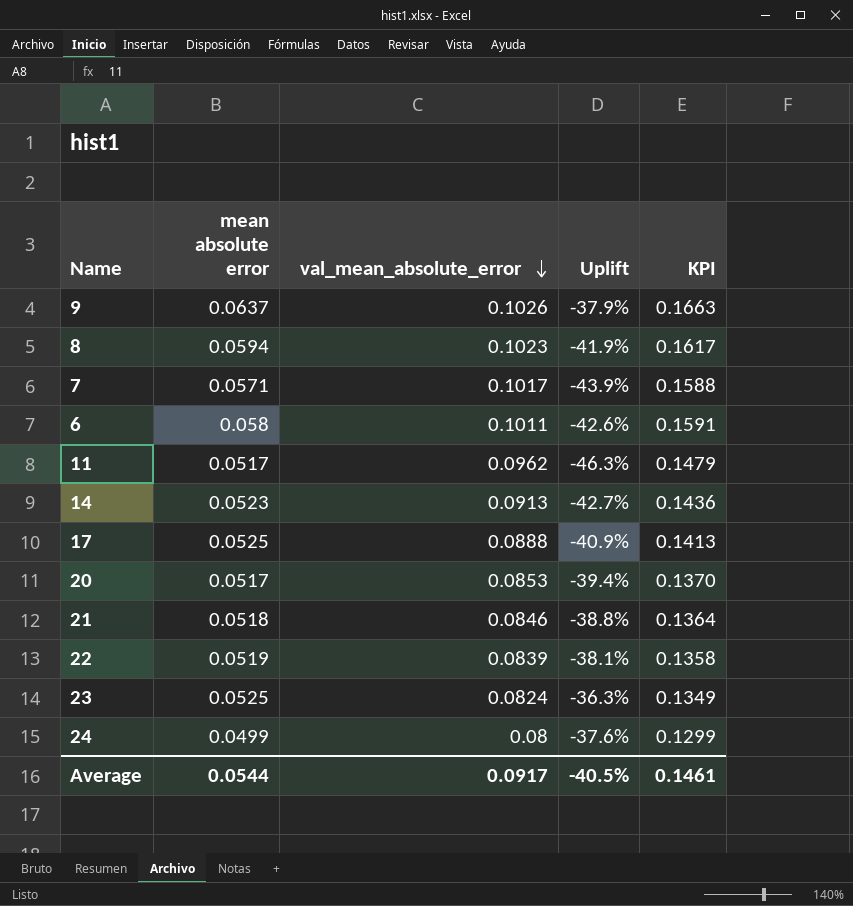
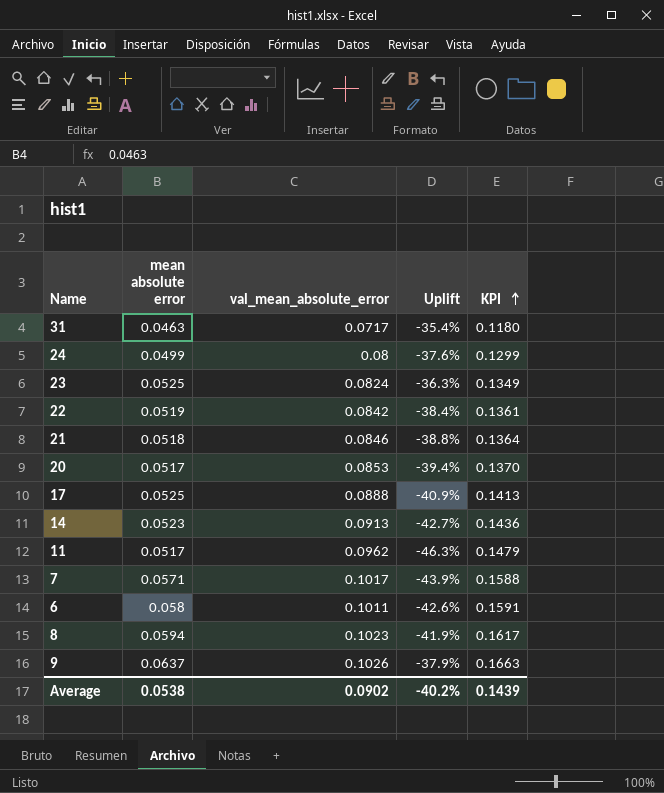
row order: val_mean_absolute_error descending -> KPI ascending
row 31: none -> 0.0463 | 0.0717 | -35.4% | 0.1180
22 | val_mean_absolute_error: 0.0839 -> 0.0842
22 | Uplift: -38.1% -> -38.4%
22 | KPI: 0.1358 -> 0.1361
Average | mean absolute error: 0.0544 -> 0.0538
Average | val_mean_absolute_error: 0.0917 -> 0.0902
Average | Uplift: -40.5% -> -40.2%
Average | KPI: 0.1461 -> 0.1439

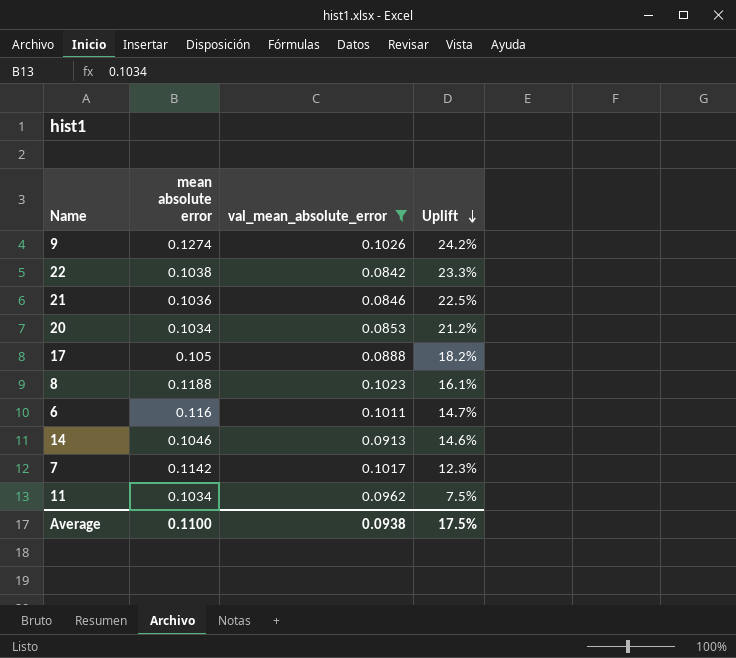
filter: none -> val_mean_absolute_error >= 0.0842
row order: KPI ascending -> Uplift descending
column KPI | formula: [mean absolute error] + [val_mean_absolute_error] -> none
9 | mean absolute error: 0.0637 -> 0.1274
9 | Uplift: -37.9% -> 24.2%
22 | mean absolute error: 0.0519 -> 0.1038
22 | Uplift: -38.4% -> 23.3%
21 | mean absolute error: 0.0518 -> 0.1036
21 | Uplift: -38.8% -> 22.5%
20 | mean absolute error: 0.0517 -> 0.1034
20 | Uplift: -39.4% -> 21.2%
17 | mean absolute error: 0.0525 -> 0.105
17 | Uplift: -40.9% -> 18.2%
8 | mean absolute error: 0.0594 -> 0.1188
8 | Uplift: -41.9% -> 16.1%
6 | mean absolute error: 0.058 -> 0.116
6 | Uplift: -42.6% -> 14.7%
14 | mean absolute error: 0.0523 -> 0.1046
14 | Uplift: -42.7% -> 14.6%
7 | mean absolute error: 0.0571 -> 0.1142
7 | Uplift: -43.9% -> 12.3%
11 | mean absolute error: 0.0517 -> 0.1034
11 | Uplift: -46.3% -> 7.5%
Average | mean absolute error: 0.0538 -> 0.1100
Average | val_mean_absolute_error: 0.0902 -> 0.0938
Average | Uplift: -40.2% -> 17.5%

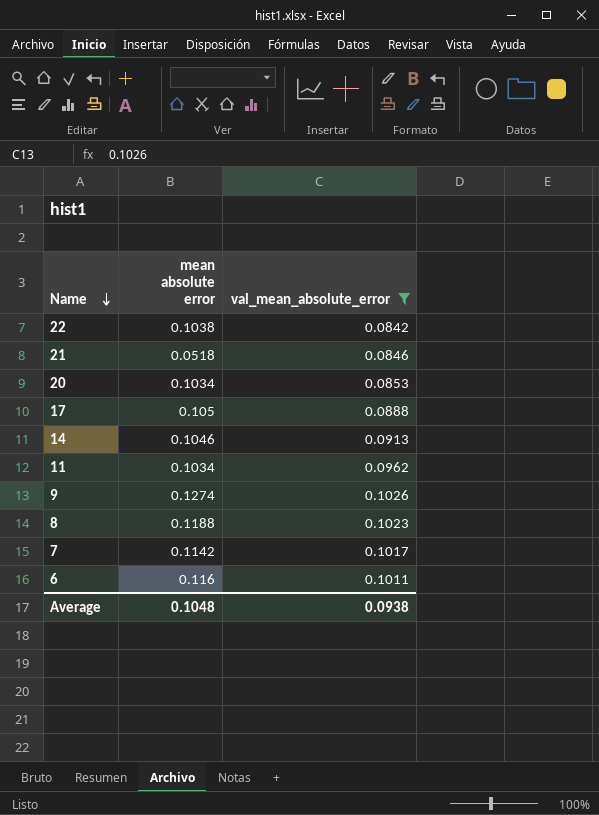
row order: Uplift descending -> Name descending
column Uplift | formula: ([mean absolute error] - [val_mean_absolute_error]) / [val_mean_absolute_error] -> none
21 | mean absolute error: 0.1036 -> 0.0518
Average | mean absolute error: 0.1100 -> 0.1048

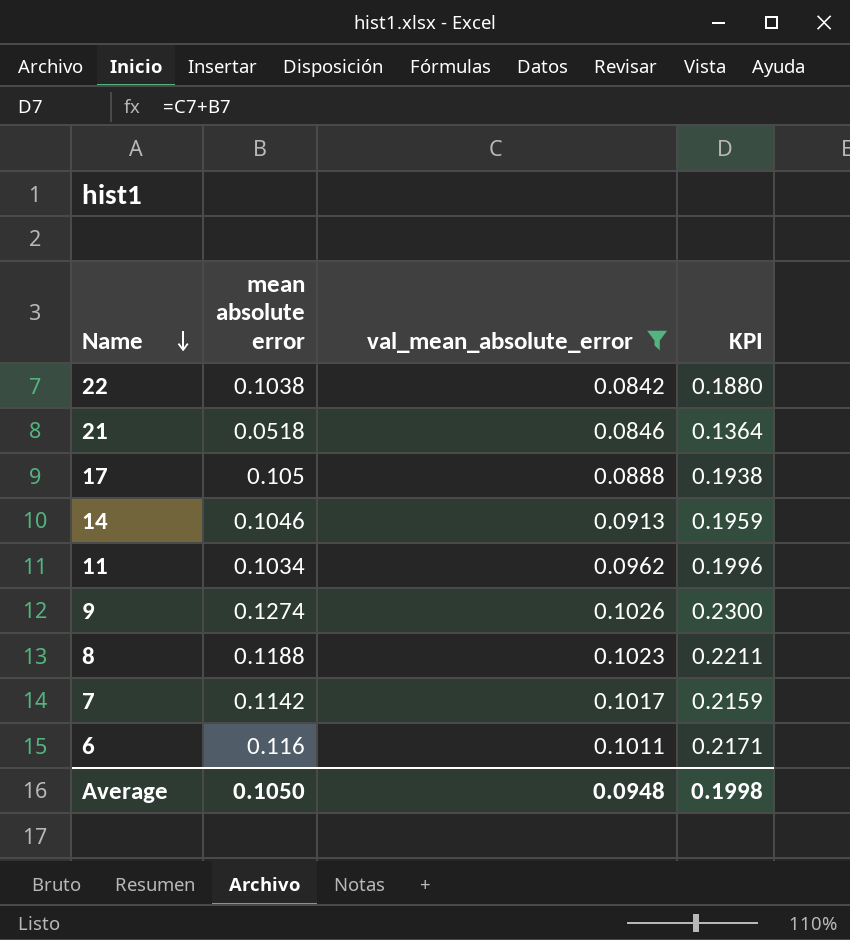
column KPI | formula: none -> [mean absolute error] + [val_mean_absolute_error]
row 20: 0.1034 | 0.0853 -> none
Average | mean absolute error: 0.1048 -> 0.1050
Average | val_mean_absolute_error: 0.0938 -> 0.0948

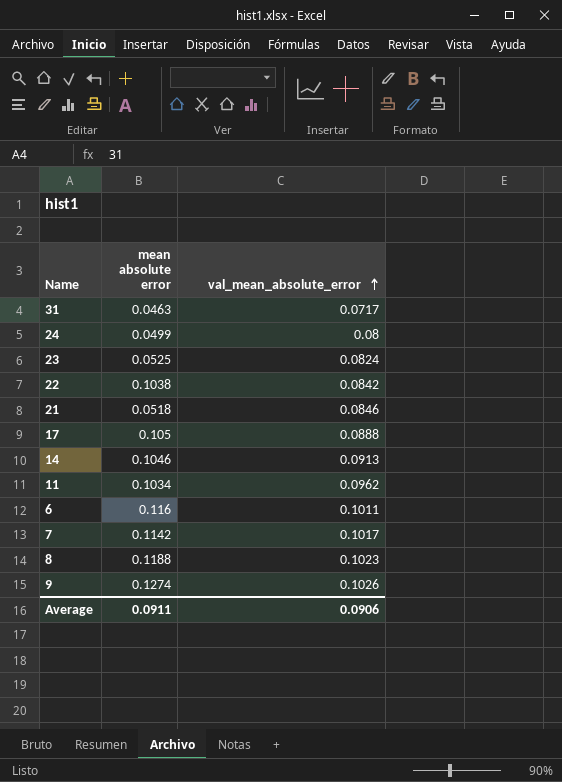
filter: val_mean_absolute_error >= 0.0842 -> none
row order: Name descending -> val_mean_absolute_error ascending
column KPI | formula: [mean absolute error] + [val_mean_absolute_error] -> none
Average | mean absolute error: 0.1050 -> 0.0911
Average | val_mean_absolute_error: 0.0948 -> 0.0906

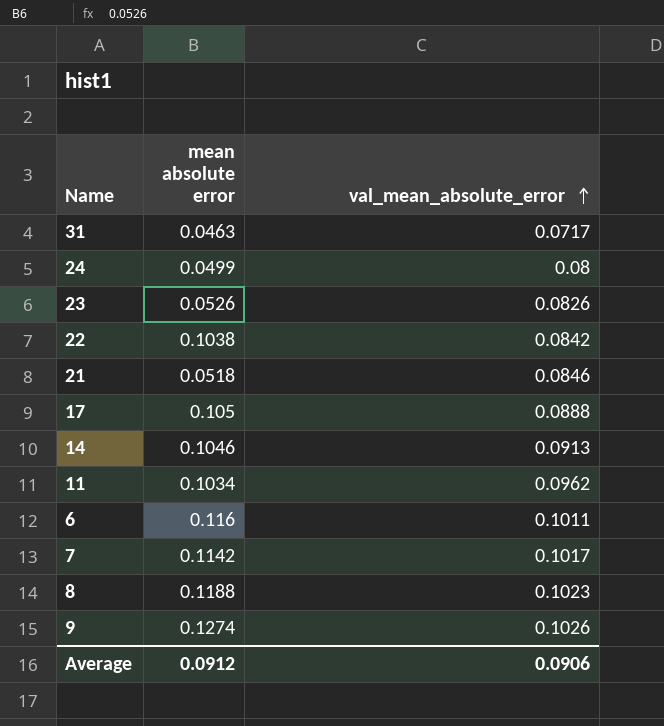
23 | mean absolute error: 0.0525 -> 0.0526
23 | val_mean_absolute_error: 0.0824 -> 0.0826
Average | mean absolute error: 0.0911 -> 0.0912

